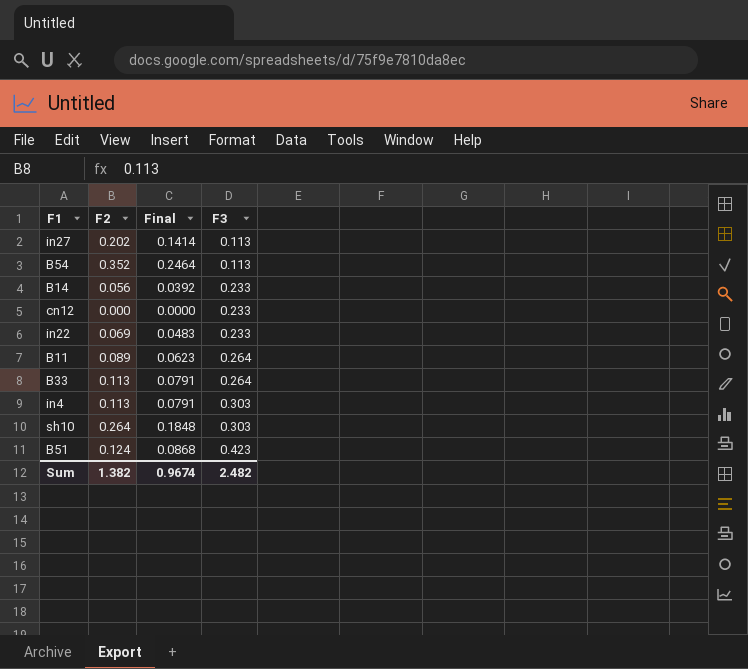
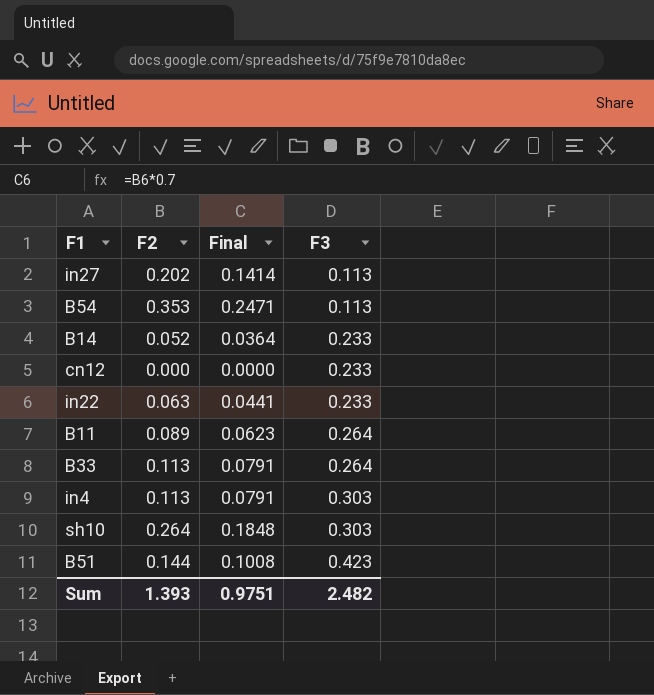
B54 | F2: 0.352 -> 0.353
B54 | Final: 0.2464 -> 0.2471
B14 | F2: 0.056 -> 0.052
B14 | Final: 0.0392 -> 0.0364
in22 | F2: 0.069 -> 0.063
in22 | Final: 0.0483 -> 0.0441
B51 | F2: 0.124 -> 0.144
B51 | Final: 0.0868 -> 0.1008
Sum | F2: 1.382 -> 1.393
Sum | Final: 0.9674 -> 0.9751

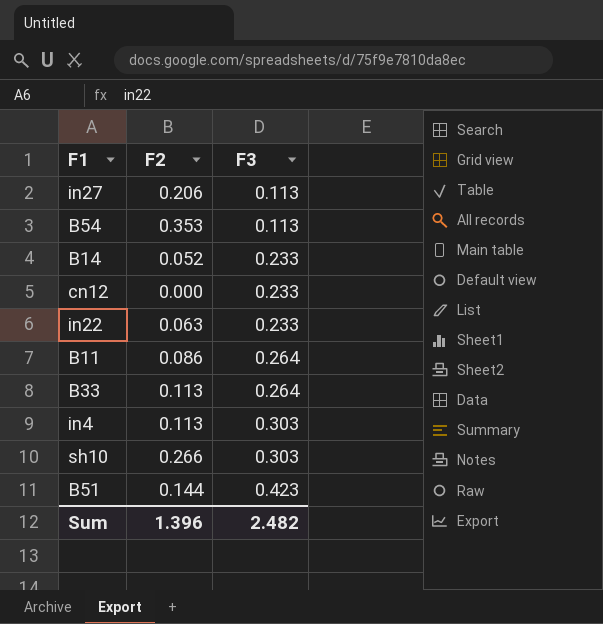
column Final | formula: [F2] * 0.7 -> none
in27 | F2: 0.202 -> 0.206
B11 | F2: 0.089 -> 0.086
sh10 | F2: 0.264 -> 0.266
Sum | F2: 1.393 -> 1.396

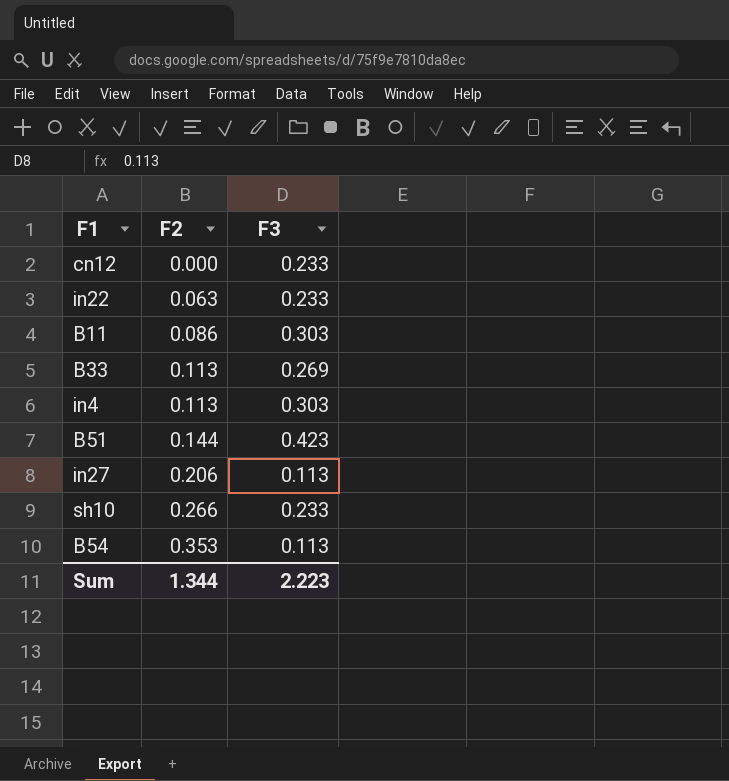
row order: F3 ascending -> F2 ascending
row B14: 0.052 | 0.233 -> none
B11 | F3: 0.264 -> 0.303
B33 | F3: 0.264 -> 0.269
sh10 | F3: 0.303 -> 0.233
Sum | F2: 1.396 -> 1.344
Sum | F3: 2.482 -> 2.223

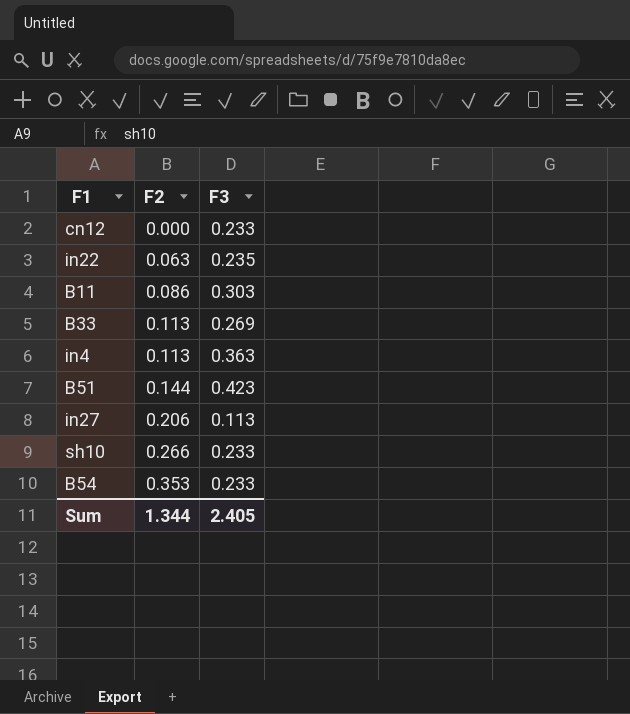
in22 | F3: 0.233 -> 0.235
in4 | F3: 0.303 -> 0.363
B54 | F3: 0.113 -> 0.233
Sum | F3: 2.223 -> 2.405

